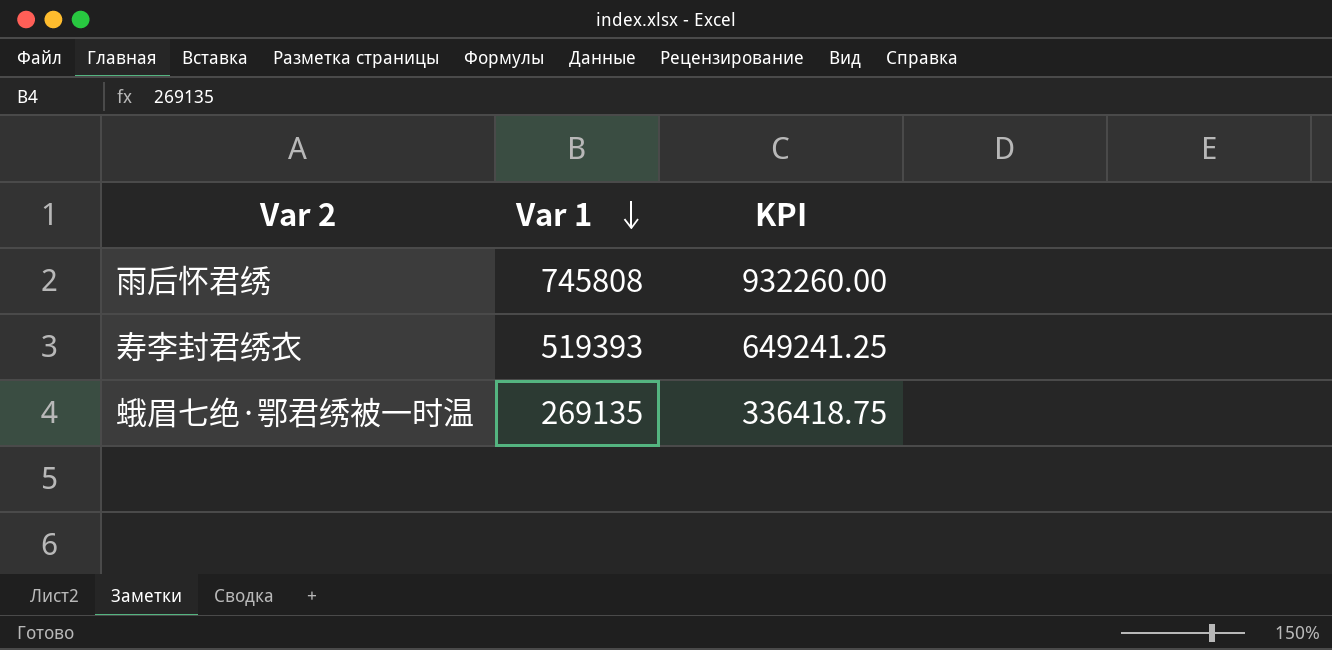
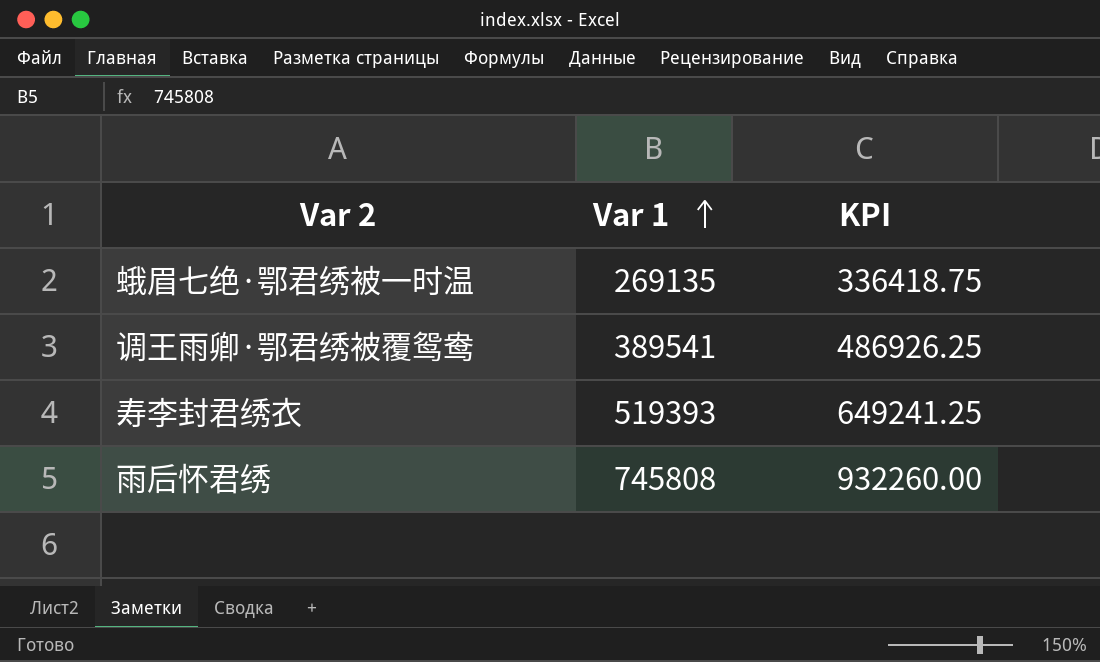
row order: Var 1 descending -> Var 1 ascending
row 调王雨卿·鄂君绣被覆鸳鸯: none -> 389541 | 486926.25

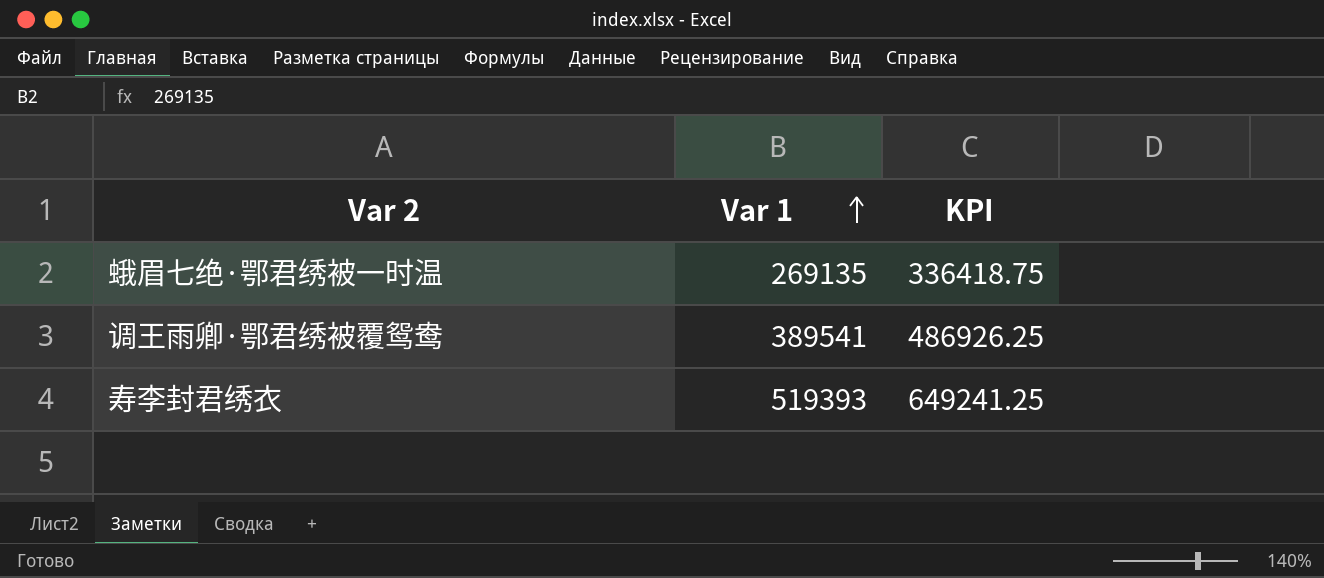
row 雨后怀君绣: 745808 | 932260.00 -> none

